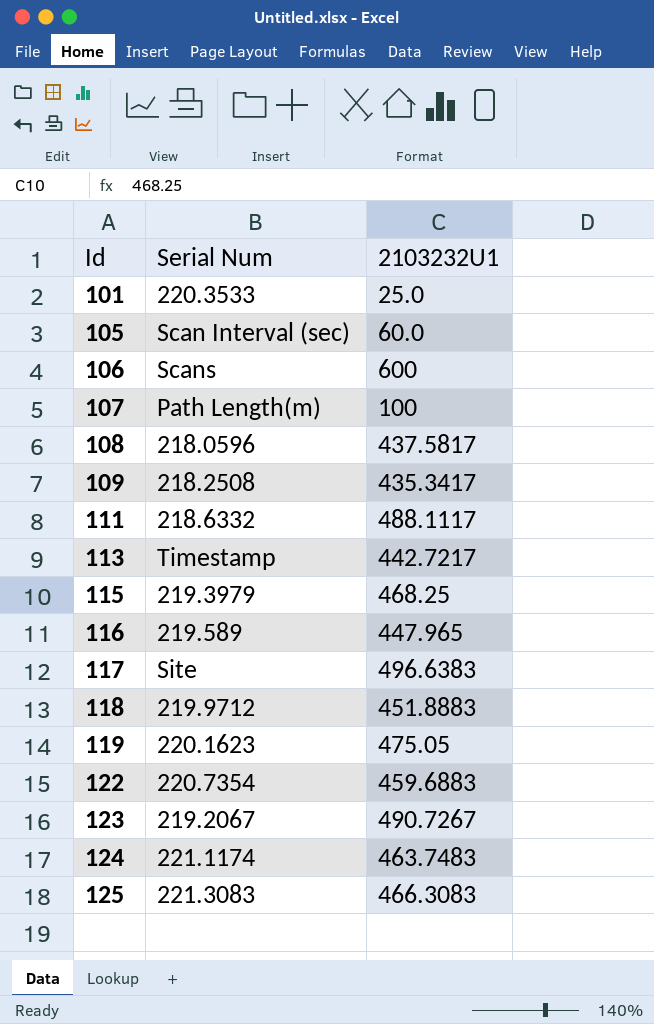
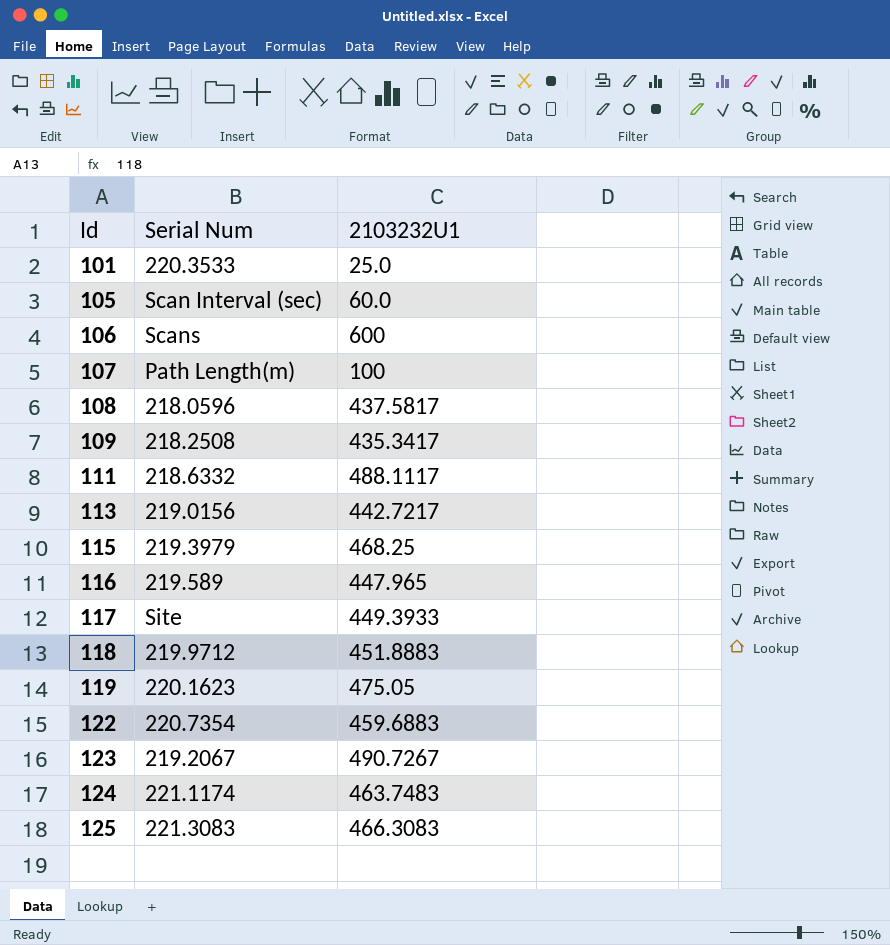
113 | Serial Num: Timestamp -> 219.0156
117 | 2103232U1: 496.6383 -> 449.3933

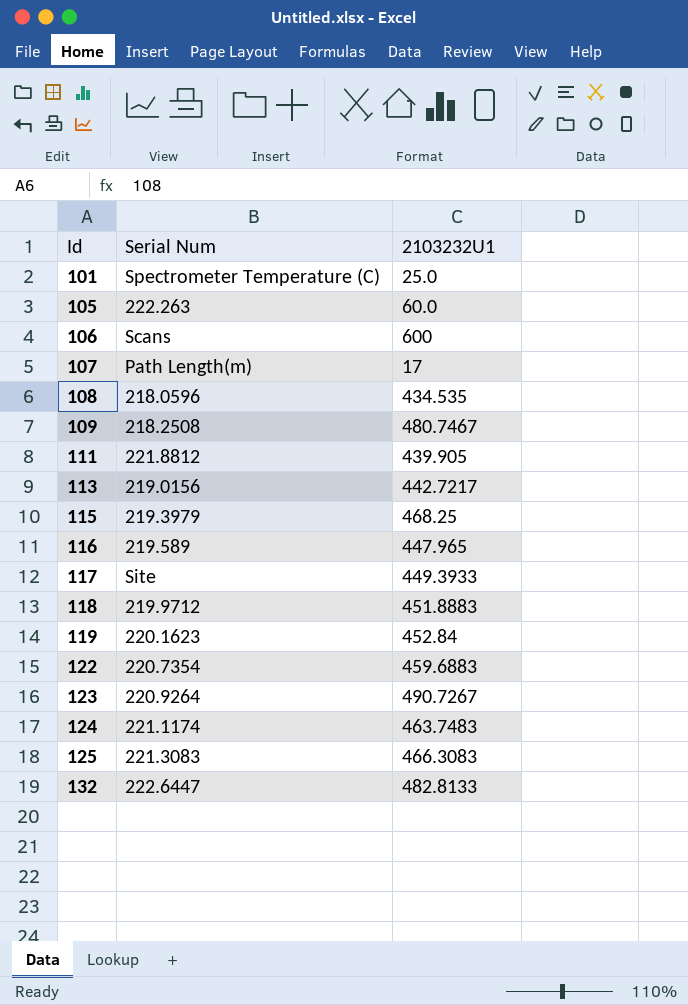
101 | Serial Num: 220.3533 -> Spectrometer Temperature (C)
105 | Serial Num: Scan Interval (sec) -> 222.263
107 | 2103232U1: 100 -> 17
108 | 2103232U1: 437.5817 -> 434.535
109 | 2103232U1: 435.3417 -> 480.7467
111 | Serial Num: 218.6332 -> 221.8812
111 | 2103232U1: 488.1117 -> 439.905
119 | 2103232U1: 475.05 -> 452.84
123 | Serial Num: 219.2067 -> 220.9264
row 132: none -> 222.6447 | 482.8133

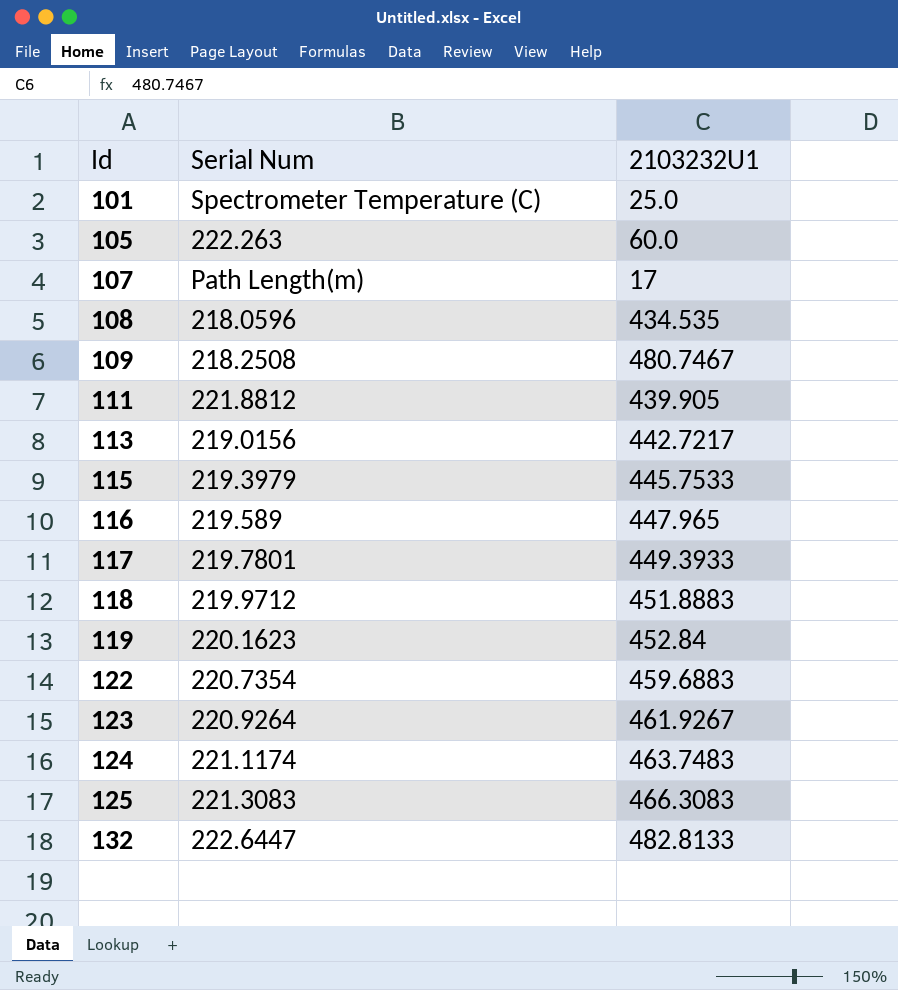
row 106: Scans | 600 -> none
115 | 2103232U1: 468.25 -> 445.7533
117 | Serial Num: Site -> 219.7801
123 | 2103232U1: 490.7267 -> 461.9267

